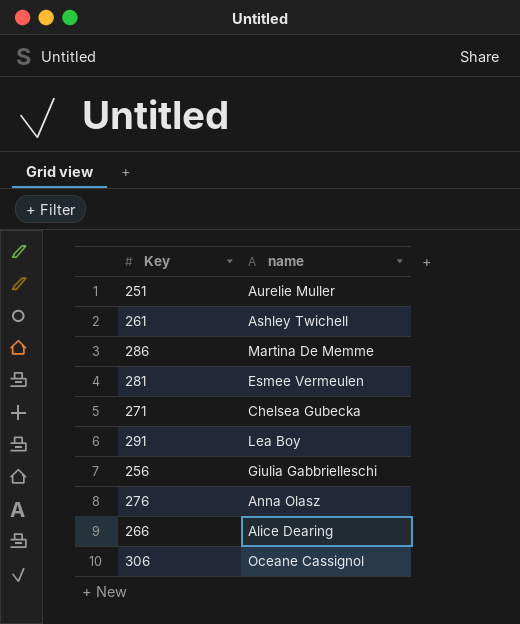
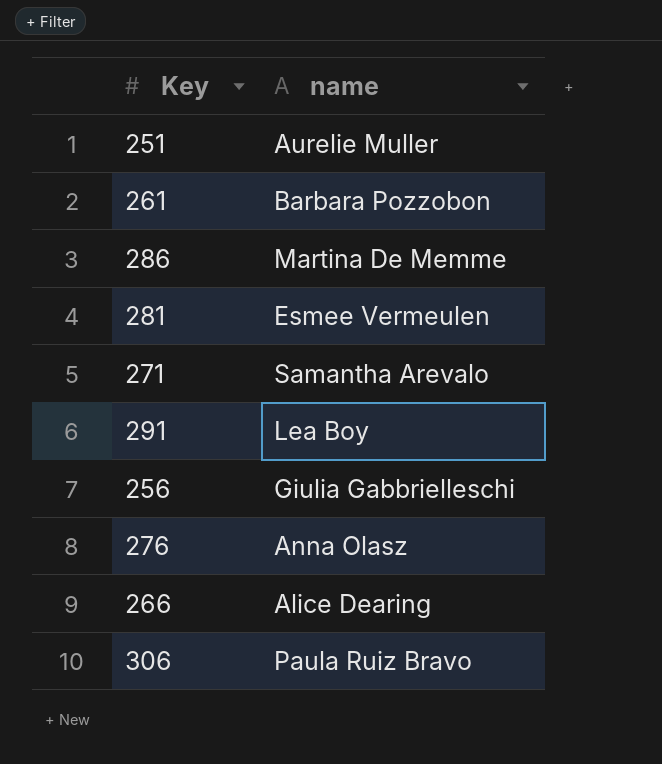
261 | name: Ashley Twichell -> Barbara Pozzobon
271 | name: Chelsea Gubecka -> Samantha Arevalo
306 | name: Oceane Cassignol -> Paula Ruiz Bravo

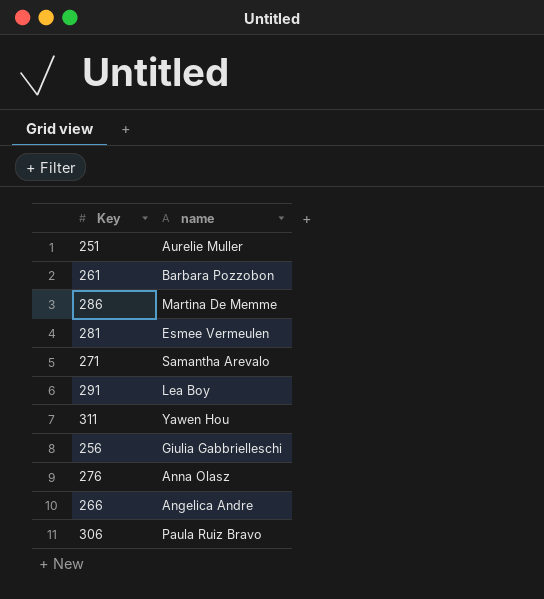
row 311: none -> Yawen Hou
266 | name: Alice Dearing -> Angelica Andre

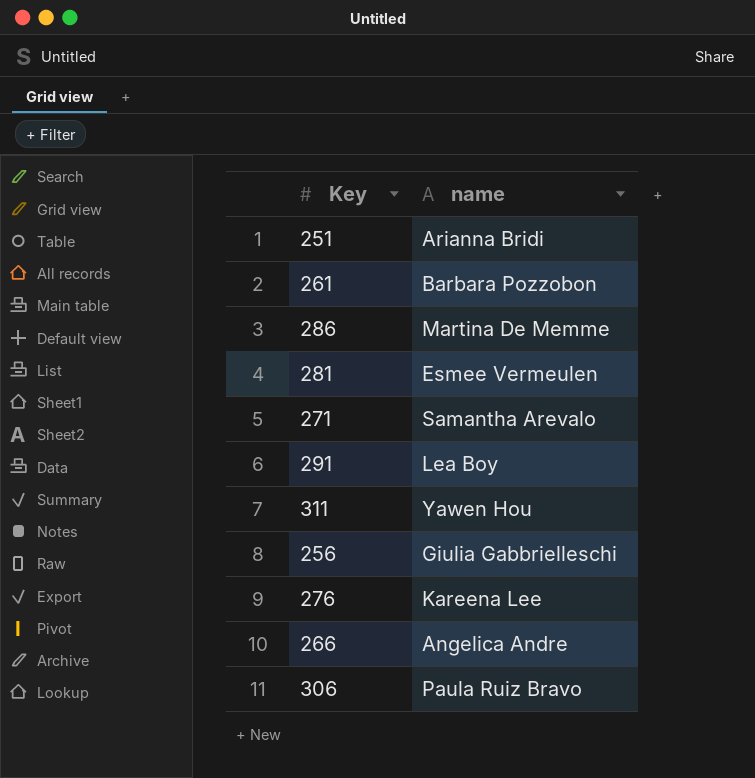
251 | name: Aurelie Muller -> Arianna Bridi
276 | name: Anna Olasz -> Kareena Lee

